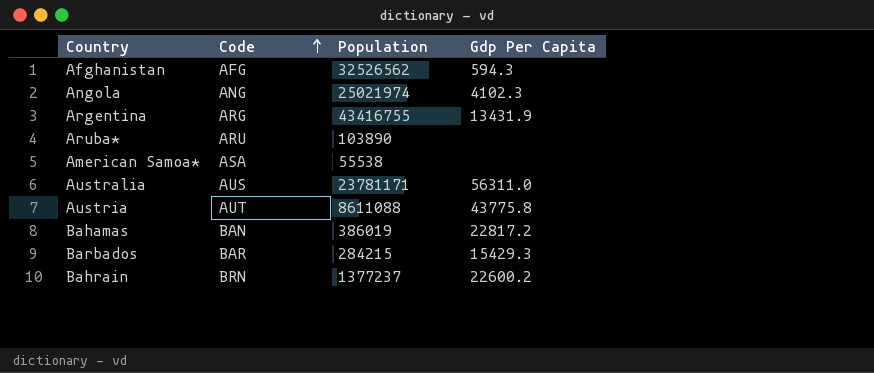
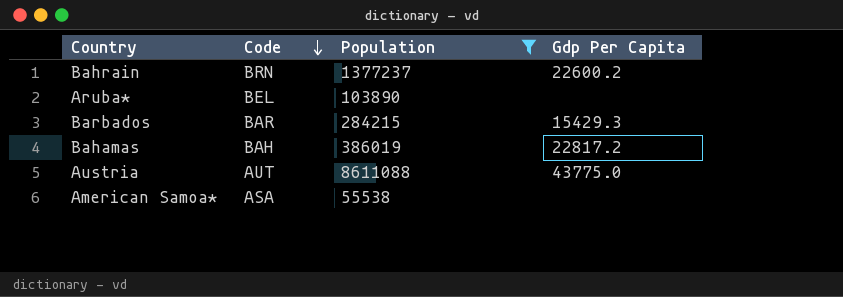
filter: none -> Population <= 8611088
row order: Code ascending -> Code descending
Aruba* | Code: ARU -> BEL
Bahamas | Code: BAN -> BAH
Austria | Gdp Per Capita: 43775.8 -> 43775.0

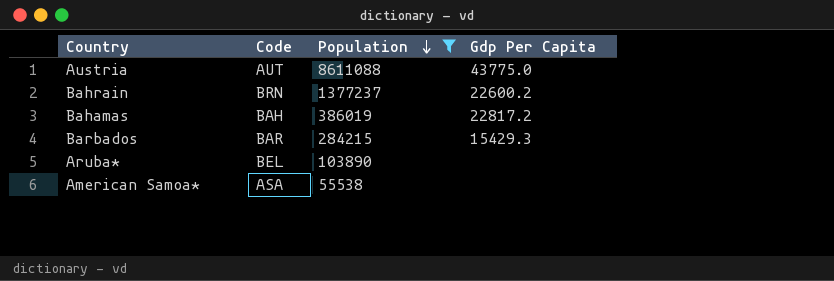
row order: Code descending -> Population descending

